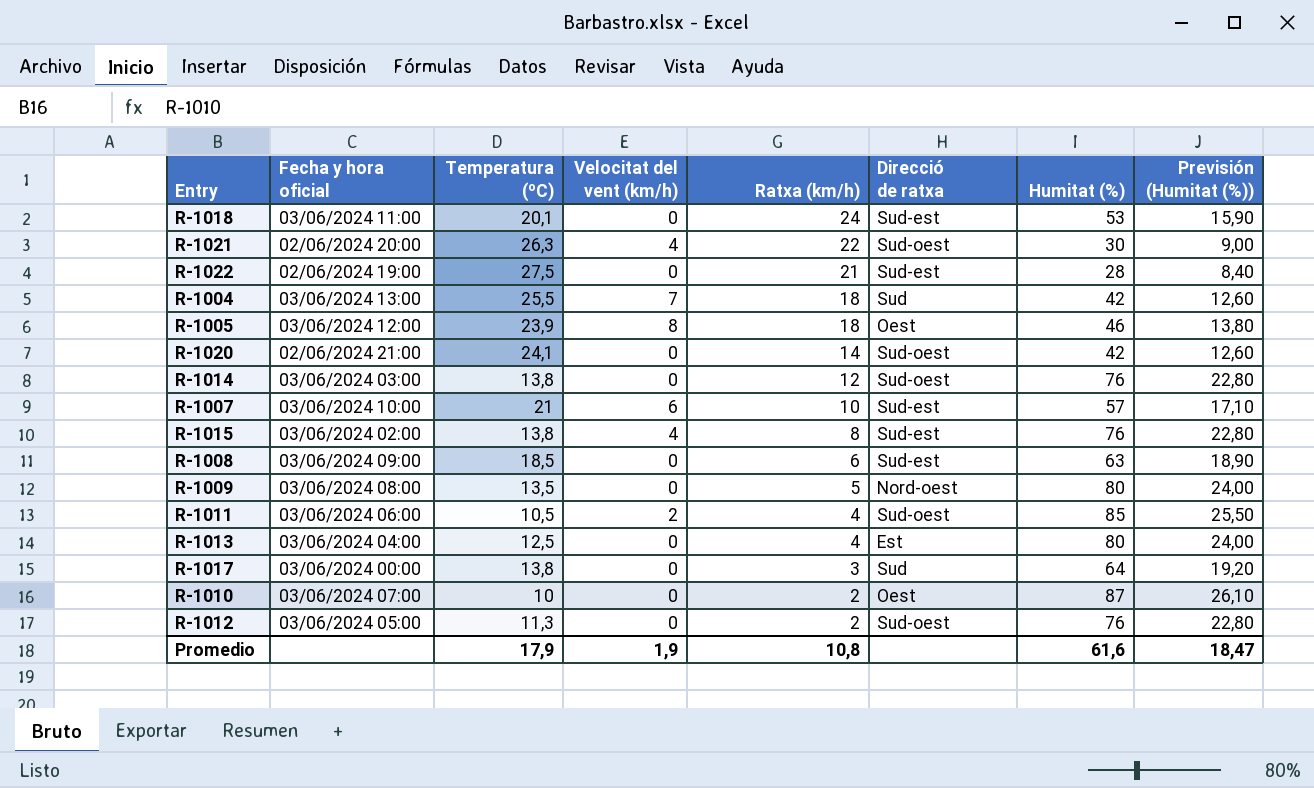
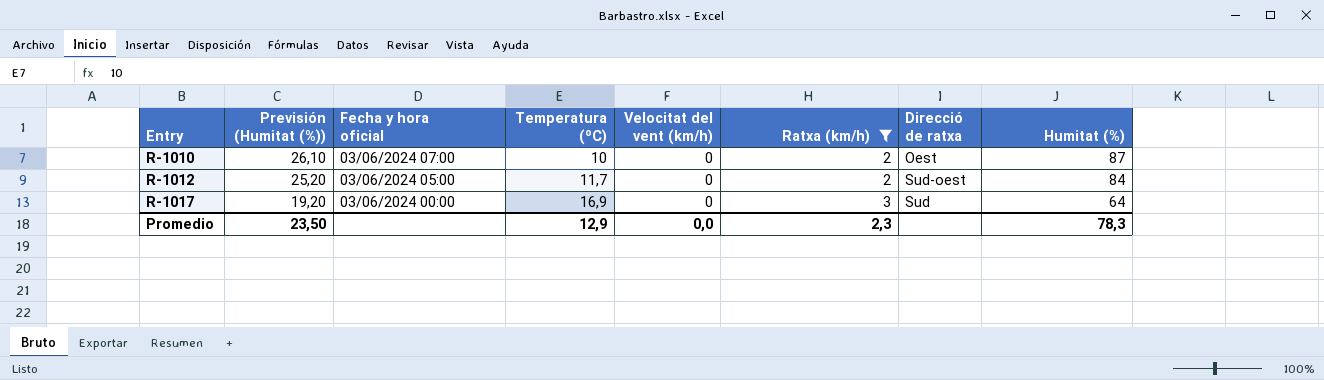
filter: none -> Ratxa (km/h) <= 3
row order: Ratxa (km/h) descending -> Entry ascending
column Previsión (Humitat (%)) | position: 8 -> 2
R-1012 | Previsión (Humitat (%)): 22,80 -> 25,20
R-1012 | Temperatura (ºC): 11,3 -> 11,7
R-1012 | Humitat (%): 76 -> 84
R-1017 | Temperatura (ºC): 13,8 -> 16,9
Promedio | Previsión (Humitat (%)): 18,47 -> 23,50
Promedio | Temperatura (ºC): 17,9 -> 12,9
Promedio | Velocitat del vent (km/h): 1,9 -> 0,0
Promedio | Ratxa (km/h): 10,8 -> 2,3
Promedio | Humitat (%): 61,6 -> 78,3

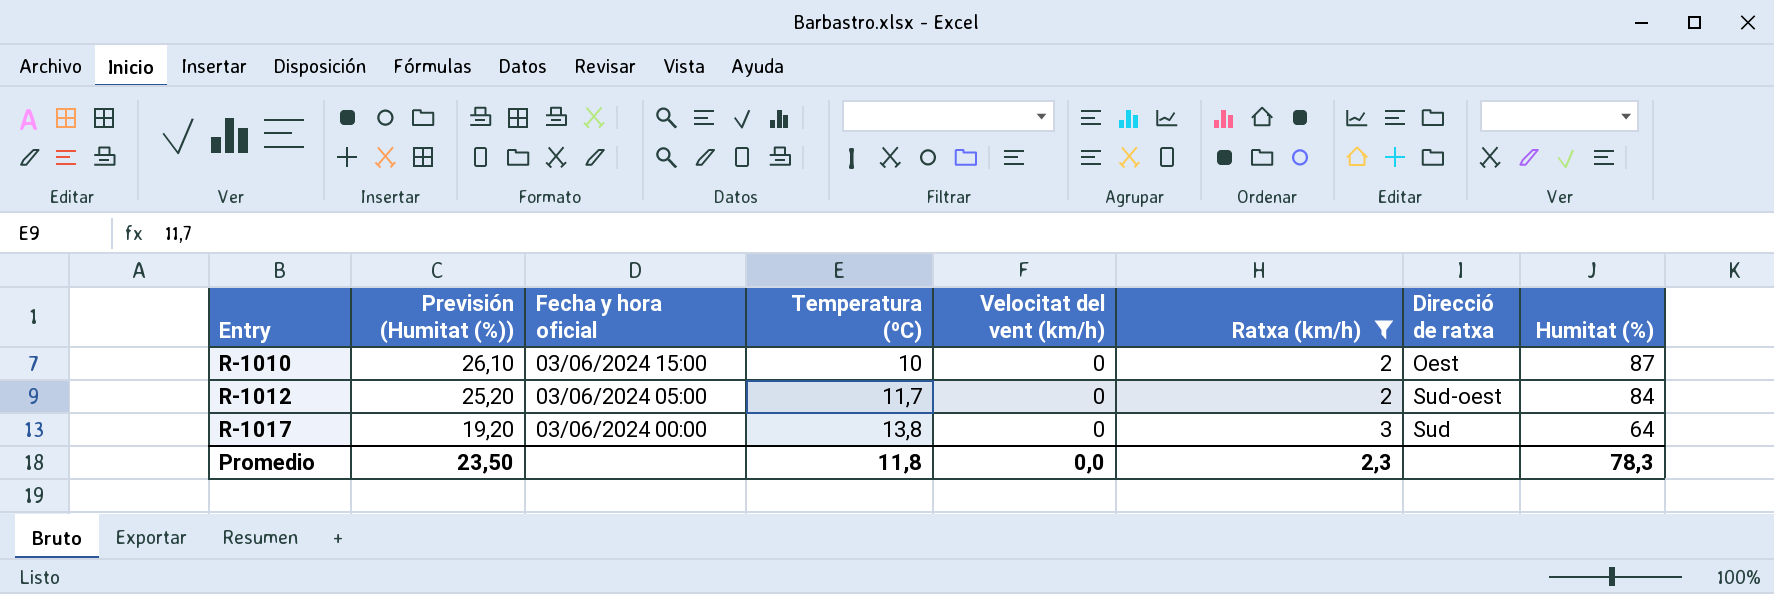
R-1010 | Fecha y hora oficial: 03/06/2024 07:00 -> 03/06/2024 15:00
R-1017 | Temperatura (ºC): 16,9 -> 13,8
Promedio | Temperatura (ºC): 12,9 -> 11,8

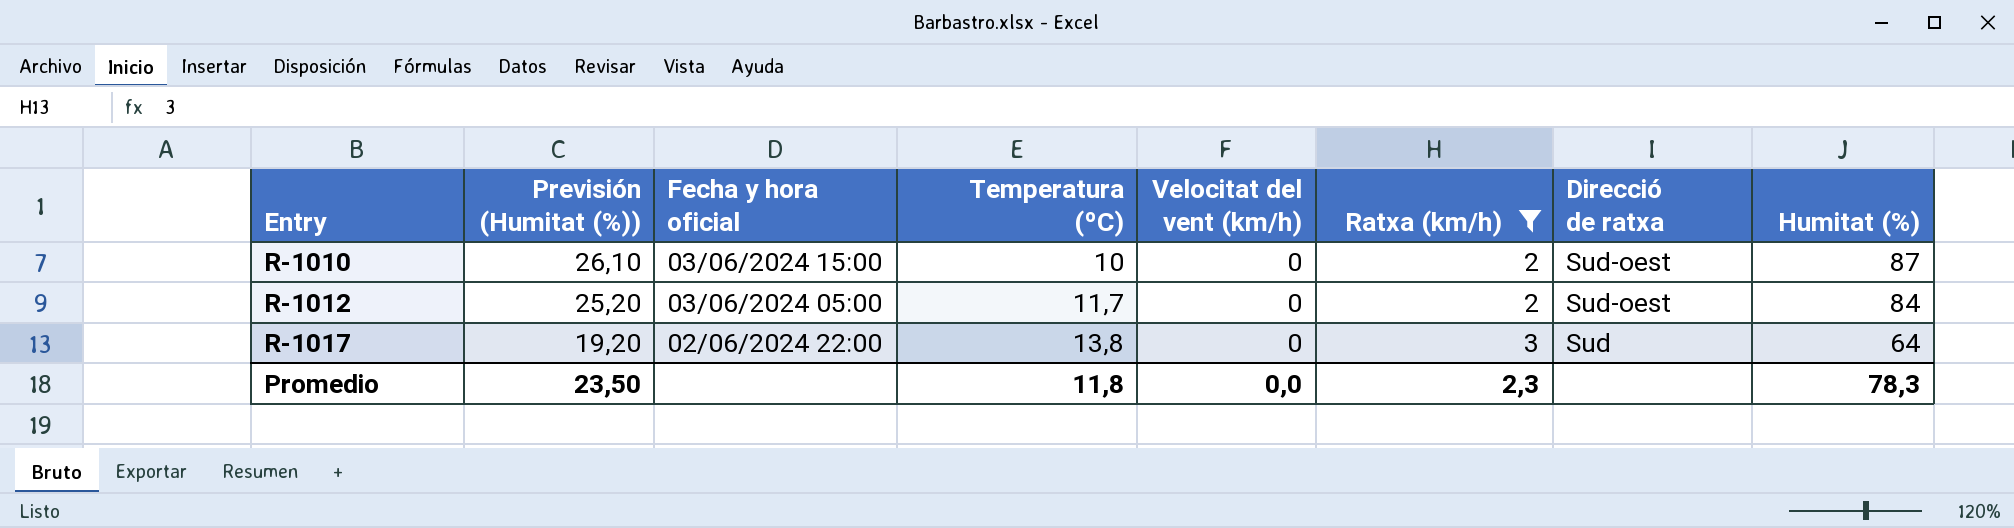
R-1010 | Direcció de ratxa: Oest -> Sud-oest
R-1017 | Fecha y hora oficial: 03/06/2024 00:00 -> 02/06/2024 22:00

